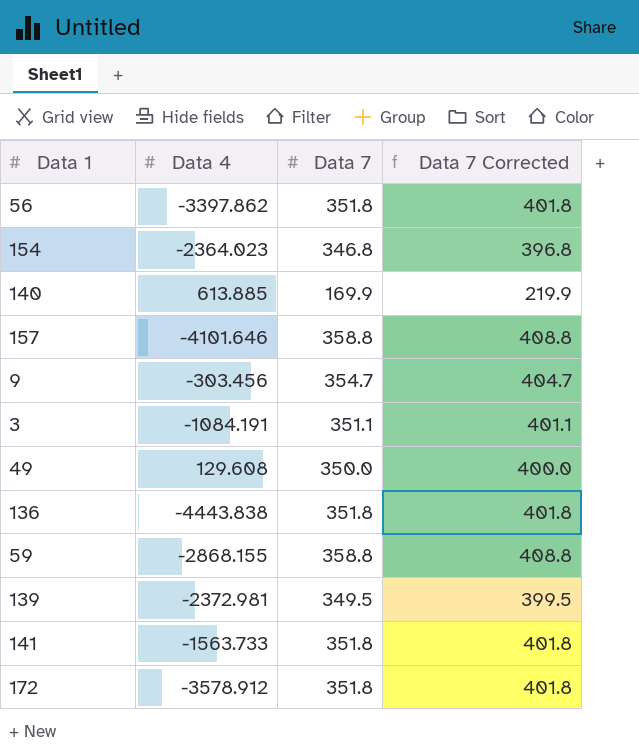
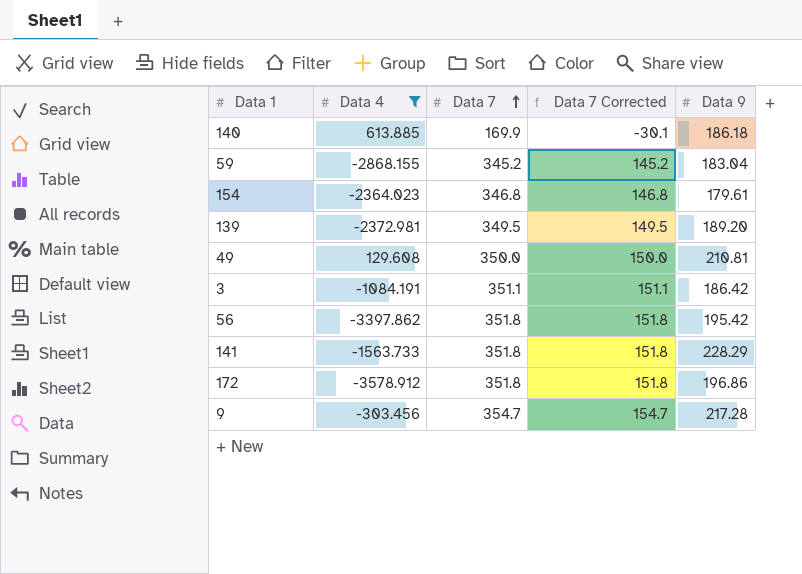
filter: none -> Data 4 >= -3578.912
row order: none -> Data 7 ascending
column Data 7 Corrected | formula: [Data 7] + 50 -> [Data 7] - 200
column Data 9 | position: none -> 5
59 | Data 7: 358.8 -> 345.2

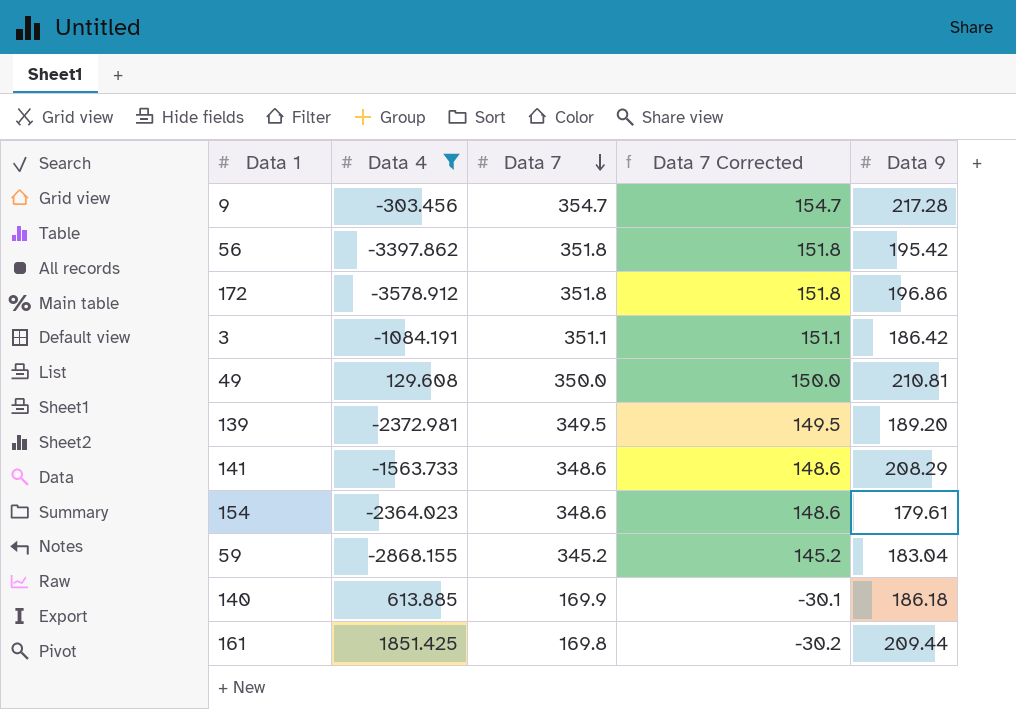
row order: Data 7 ascending -> Data 7 descending
141 | Data 7: 351.8 -> 348.6
141 | Data 7 Corrected: 151.8 -> 148.6
141 | Data 9: 228.29 -> 208.29
154 | Data 7: 346.8 -> 348.6
154 | Data 7 Corrected: 146.8 -> 148.6
row 161: none -> 1851.425 | 169.8 | -30.2 | 209.44

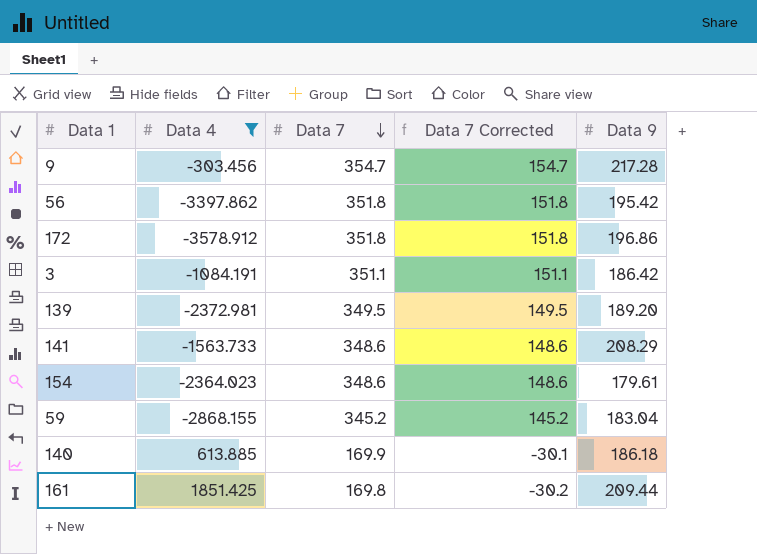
row 49: 129.608 | 350.0 | 150.0 | 210.81 -> none

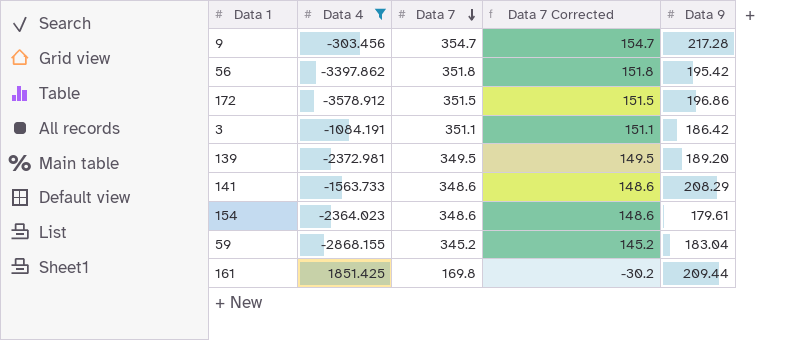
row 140: 613.885 | 169.9 | -30.1 | 186.18 -> none
172 | Data 7: 351.8 -> 351.5
172 | Data 7 Corrected: 151.8 -> 151.5

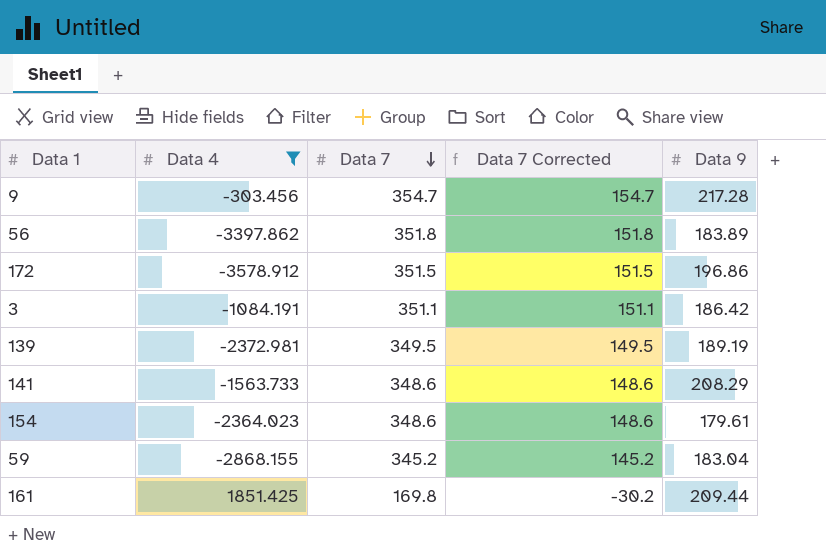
56 | Data 9: 195.42 -> 183.89
139 | Data 9: 189.20 -> 189.19

